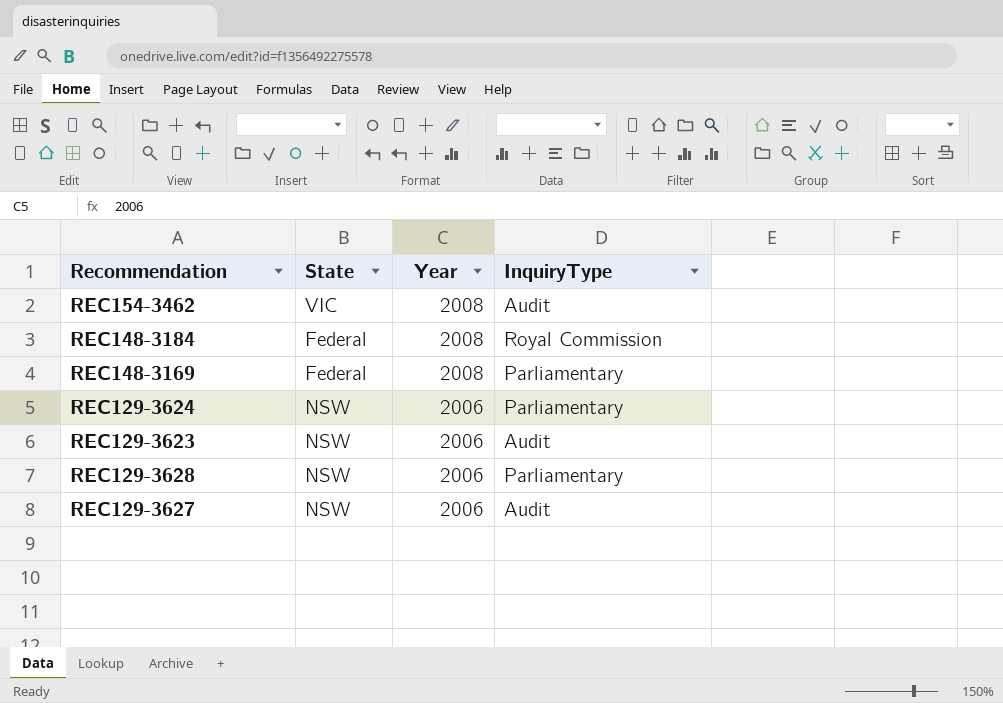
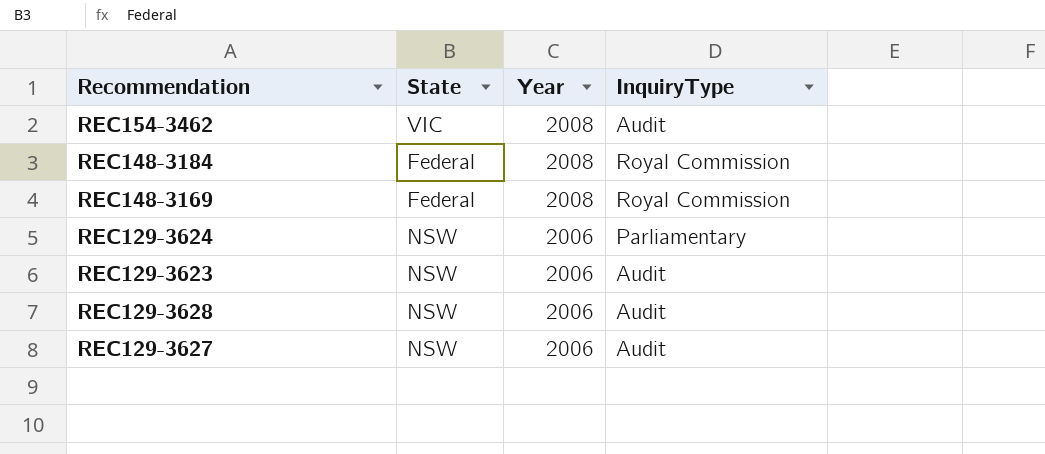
REC148-3169 | InquiryType: Parliamentary -> Royal Commission
REC129-3628 | InquiryType: Parliamentary -> Audit

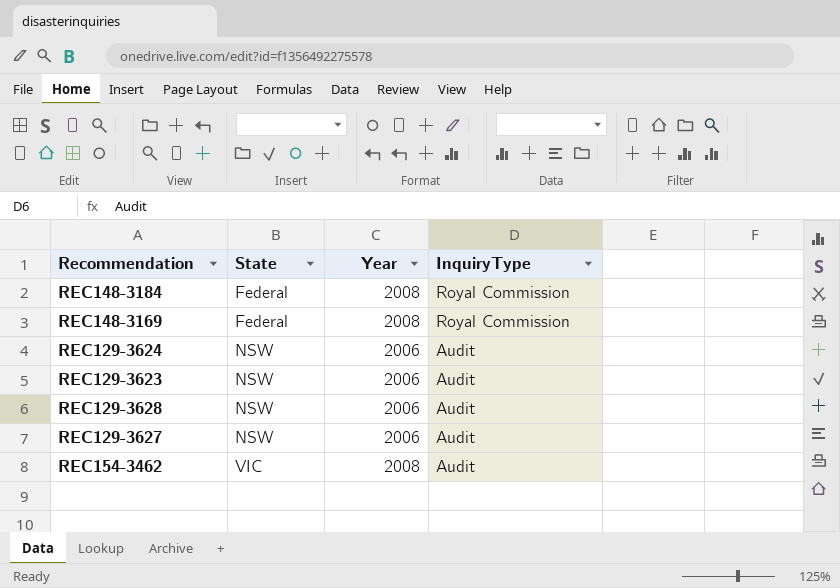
row order: Year descending -> State ascending
REC129-3624 | InquiryType: Parliamentary -> Audit

